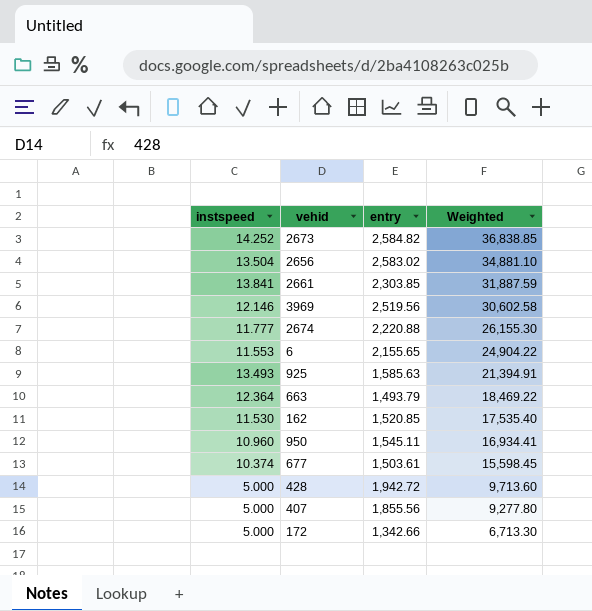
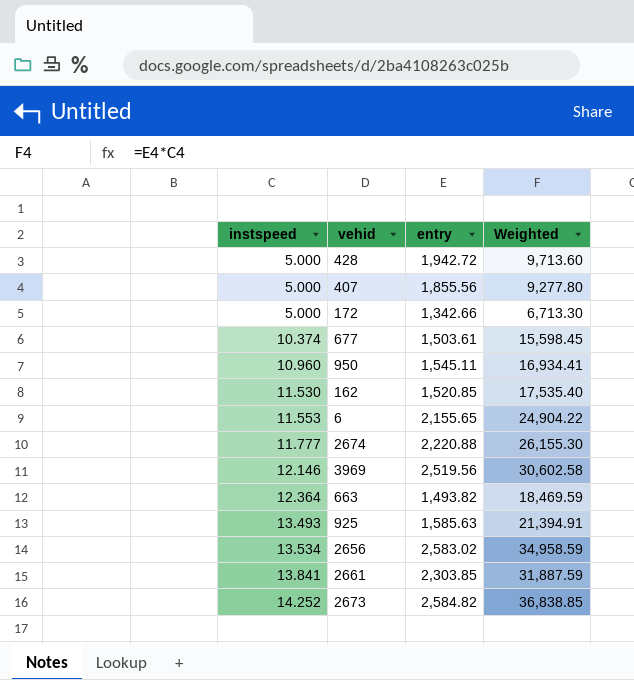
row order: Weighted descending -> instspeed ascending
663 | entry: 1,493.79 -> 1,493.82
663 | Weighted: 18,469.22 -> 18,469.59
2656 | instspeed: 13.504 -> 13.534
2656 | Weighted: 34,881.10 -> 34,958.59

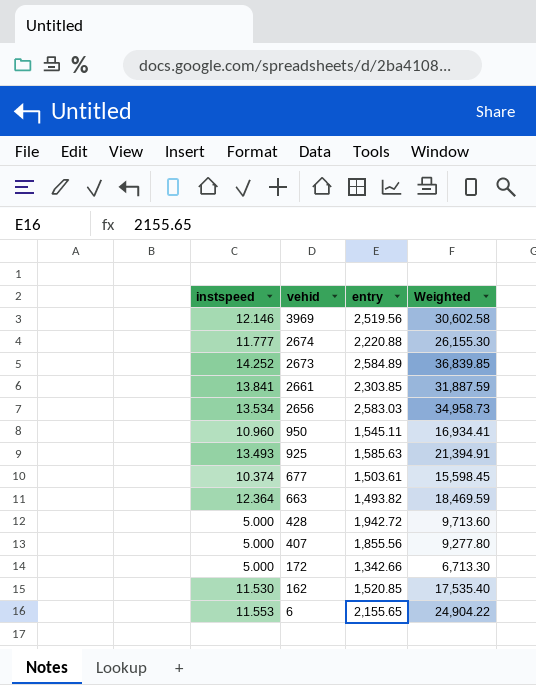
row order: instspeed ascending -> vehid descending
2673 | entry: 2,584.82 -> 2,584.89
2673 | Weighted: 36,838.85 -> 36,839.85
2656 | entry: 2,583.02 -> 2,583.03
2656 | Weighted: 34,958.59 -> 34,958.73

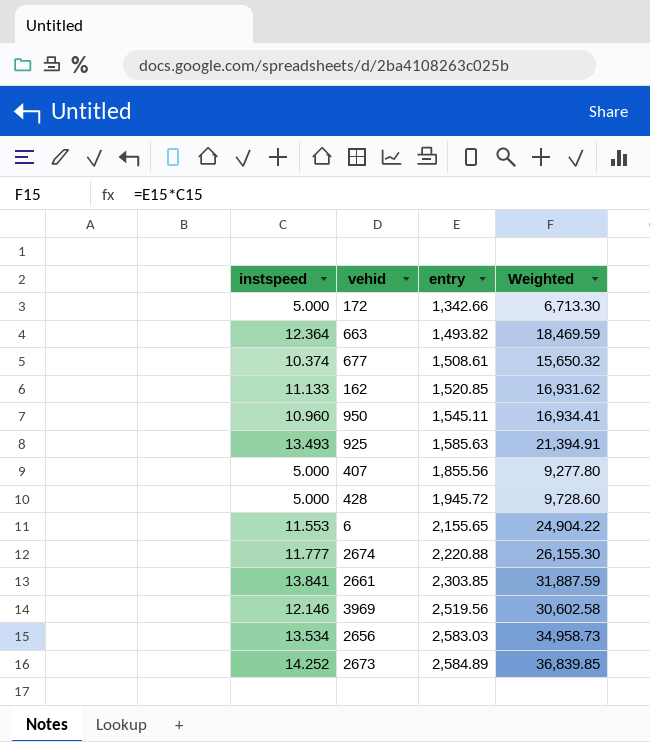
row order: vehid descending -> entry ascending
677 | entry: 1,503.61 -> 1,508.61
677 | Weighted: 15,598.45 -> 15,650.32
162 | instspeed: 11.530 -> 11.133
162 | Weighted: 17,535.40 -> 16,931.62
428 | entry: 1,942.72 -> 1,945.72
428 | Weighted: 9,713.60 -> 9,728.60

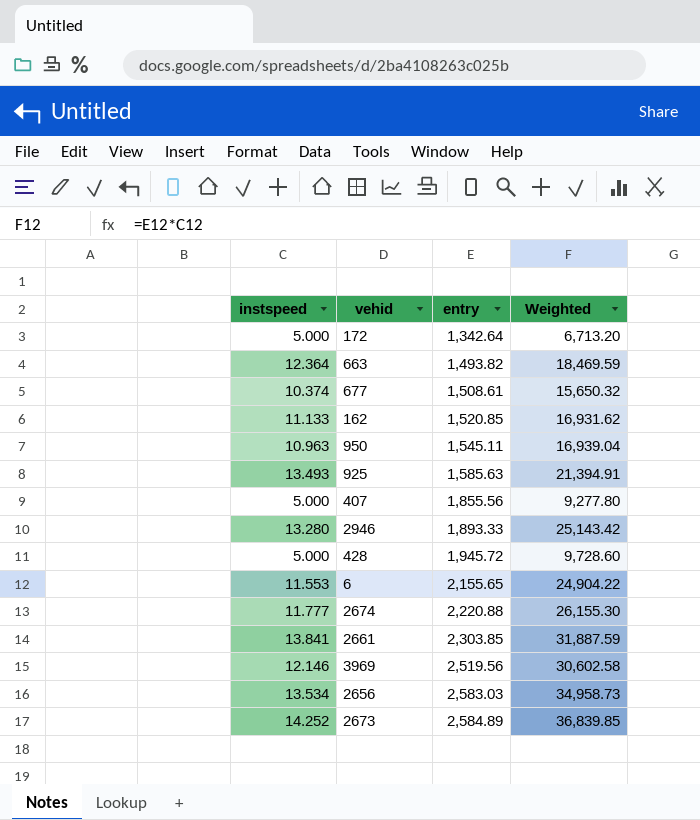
172 | entry: 1,342.66 -> 1,342.64
172 | Weighted: 6,713.30 -> 6,713.20
950 | instspeed: 10.960 -> 10.963
950 | Weighted: 16,934.41 -> 16,939.04
row 2946: none -> 13.280 | 1,893.33 | 25,143.42

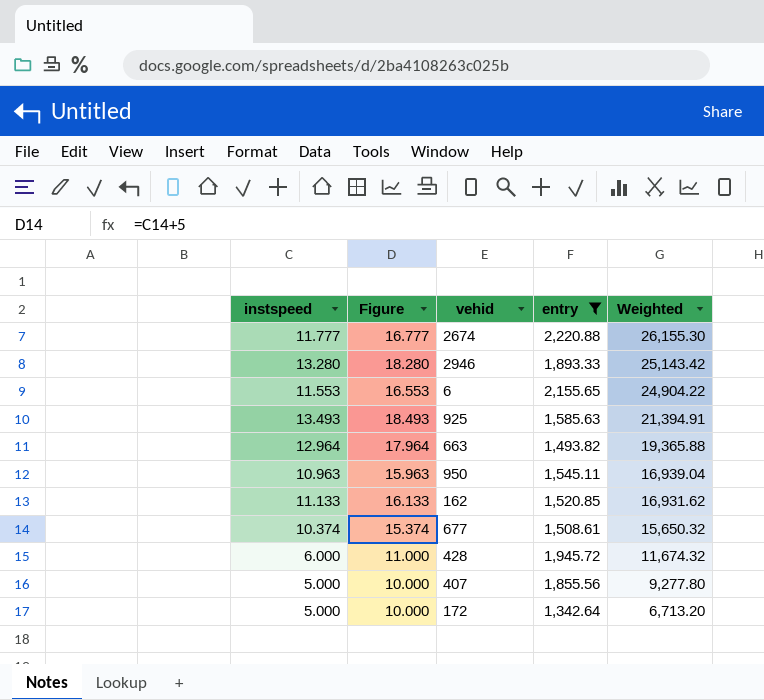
filter: none -> entry <= 2,220.88
row order: entry ascending -> Weighted descending
column Figure | formula: none -> [instspeed] + 5
663 | instspeed: 12.364 -> 12.964
663 | Weighted: 18,469.59 -> 19,365.88
428 | instspeed: 5.000 -> 6.000
428 | Weighted: 9,728.60 -> 11,674.32

